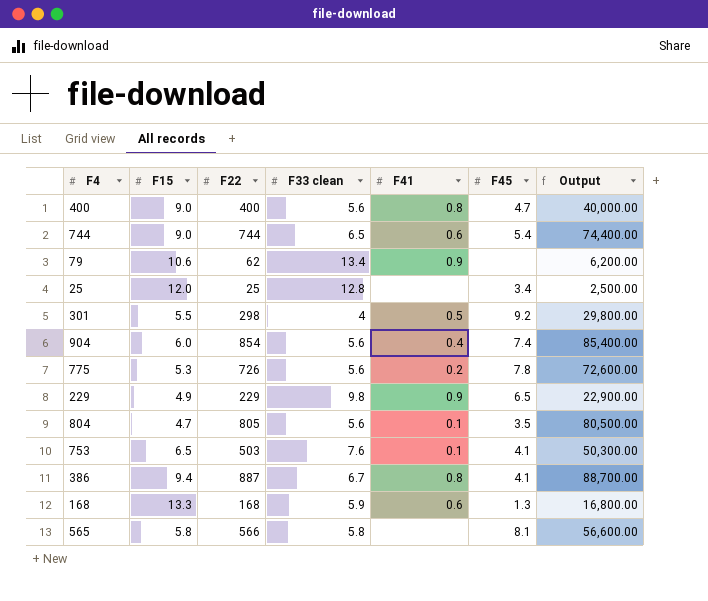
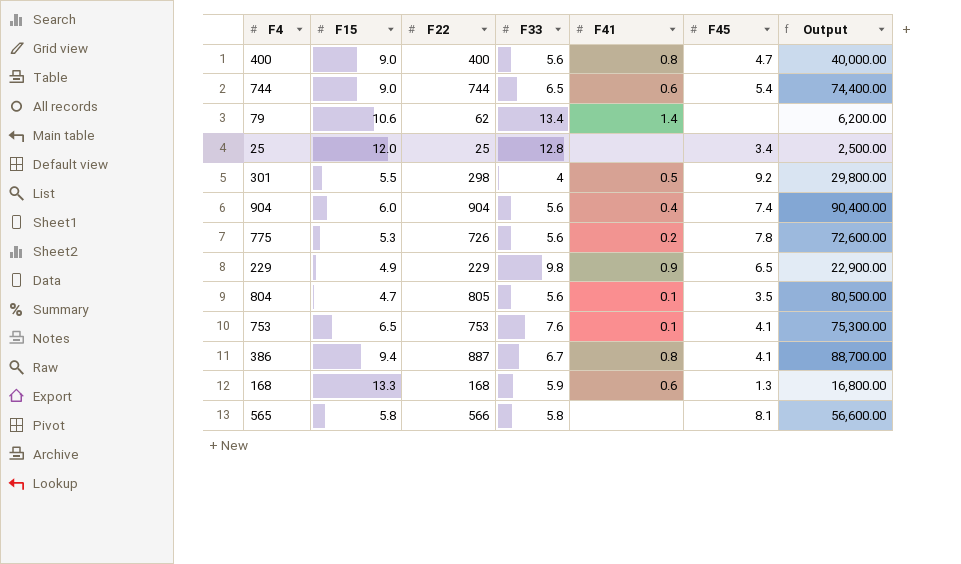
column name: F33 clean -> F33
79 | F41: 0.9 -> 1.4
904 | F22: 854 -> 904
904 | Output: 85,400.00 -> 90,400.00
753 | F22: 503 -> 753
753 | Output: 50,300.00 -> 75,300.00

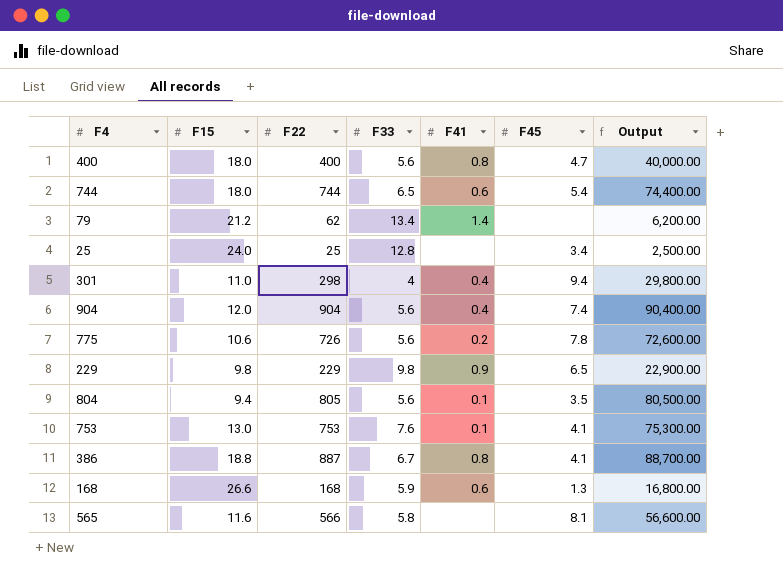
400 | F15: 9.0 -> 18.0
744 | F15: 9.0 -> 18.0
79 | F15: 10.6 -> 21.2
25 | F15: 12.0 -> 24.0
301 | F15: 5.5 -> 11.0
301 | F41: 0.5 -> 0.4
301 | F45: 9.2 -> 9.4
904 | F15: 6.0 -> 12.0
775 | F15: 5.3 -> 10.6
229 | F15: 4.9 -> 9.8
804 | F15: 4.7 -> 9.4
753 | F15: 6.5 -> 13.0
386 | F15: 9.4 -> 18.8
168 | F15: 13.3 -> 26.6
565 | F15: 5.8 -> 11.6

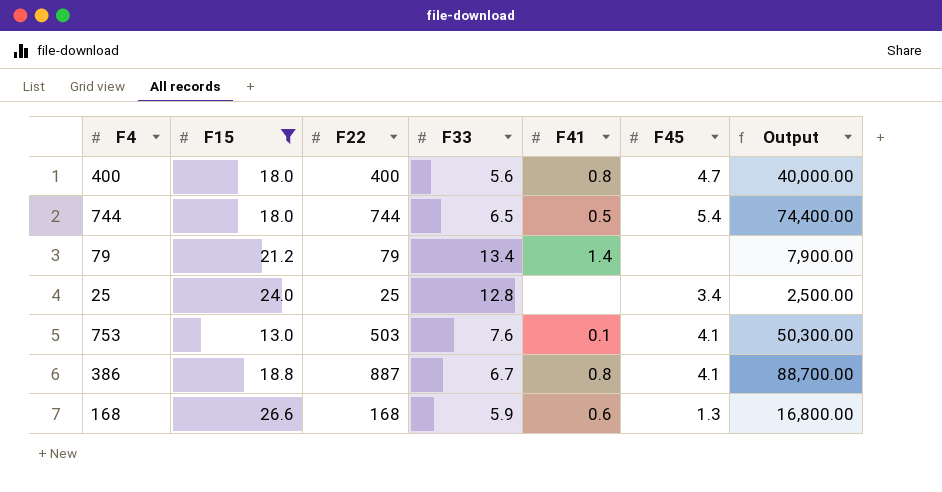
filter: none -> F15 >= 13.0
744 | F41: 0.6 -> 0.5
79 | F22: 62 -> 79
79 | Output: 6,200.00 -> 7,900.00
753 | F22: 753 -> 503
753 | Output: 75,300.00 -> 50,300.00

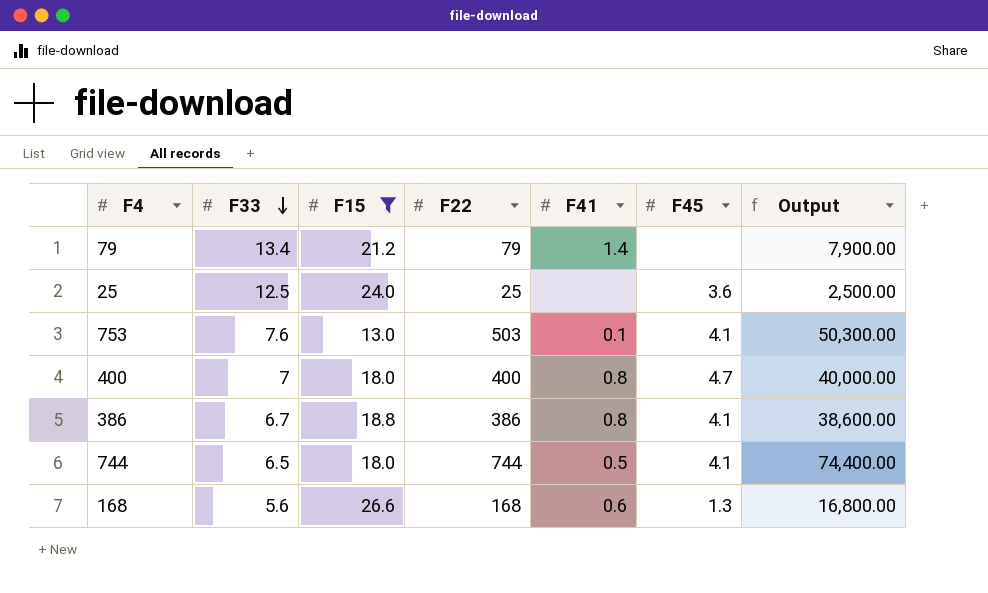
row order: none -> F33 descending
column F33 | position: 4 -> 2
25 | F33: 12.8 -> 12.5
25 | F45: 3.4 -> 3.6
400 | F33: 5.6 -> 7
386 | F22: 887 -> 386
386 | Output: 88,700.00 -> 38,600.00
744 | F45: 5.4 -> 4.1
168 | F33: 5.9 -> 5.6

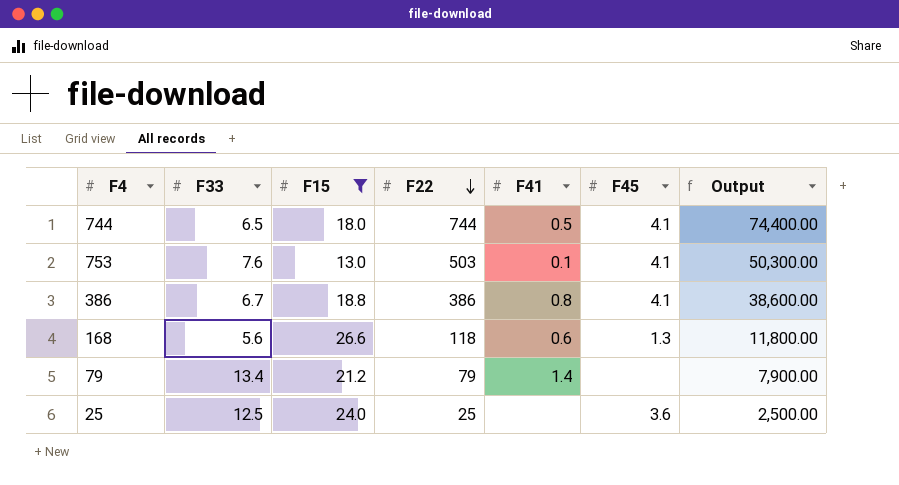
row order: F33 descending -> F22 descending
row 400: 7 | 18.0 | 400 | 0.8 | 4.7 | 40,000.00 -> none
168 | F22: 168 -> 118
168 | Output: 16,800.00 -> 11,800.00

